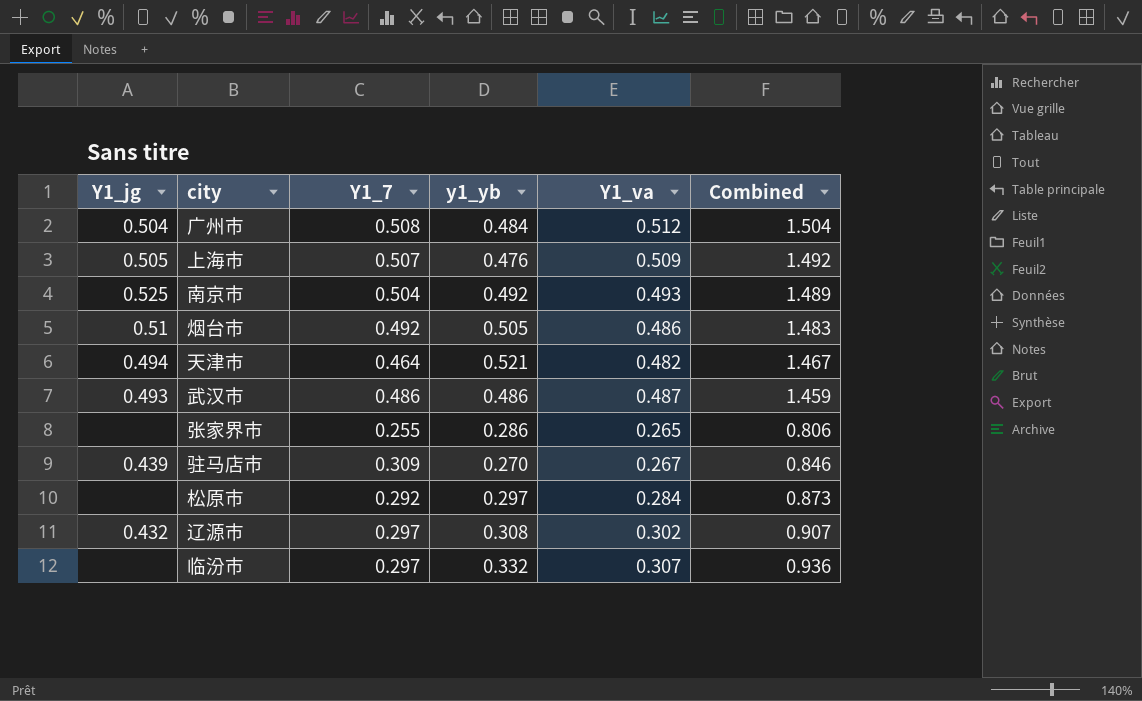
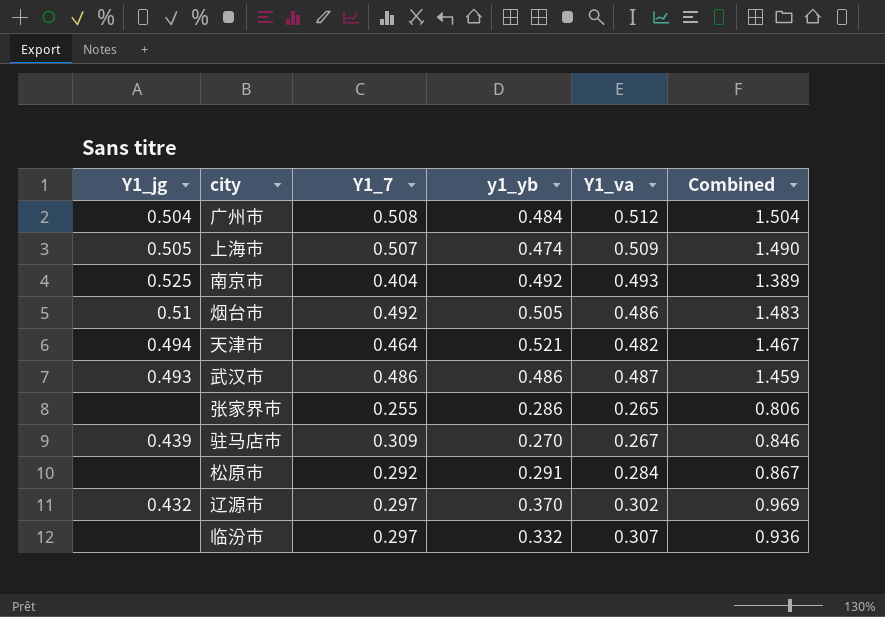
上海市 | y1_yb: 0.476 -> 0.474
上海市 | Combined: 1.492 -> 1.490
南京市 | Y1_7: 0.504 -> 0.404
南京市 | Combined: 1.489 -> 1.389
松原市 | y1_yb: 0.297 -> 0.291
松原市 | Combined: 0.873 -> 0.867
辽源市 | y1_yb: 0.308 -> 0.370
辽源市 | Combined: 0.907 -> 0.969

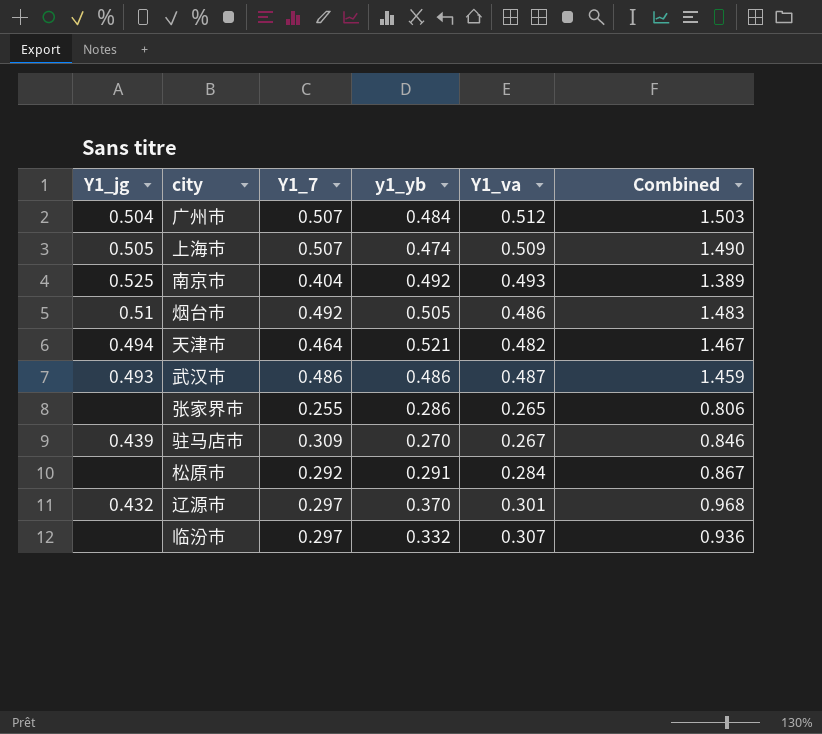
广州市 | Y1_7: 0.508 -> 0.507
广州市 | Combined: 1.504 -> 1.503
辽源市 | Y1_va: 0.302 -> 0.301
辽源市 | Combined: 0.969 -> 0.968

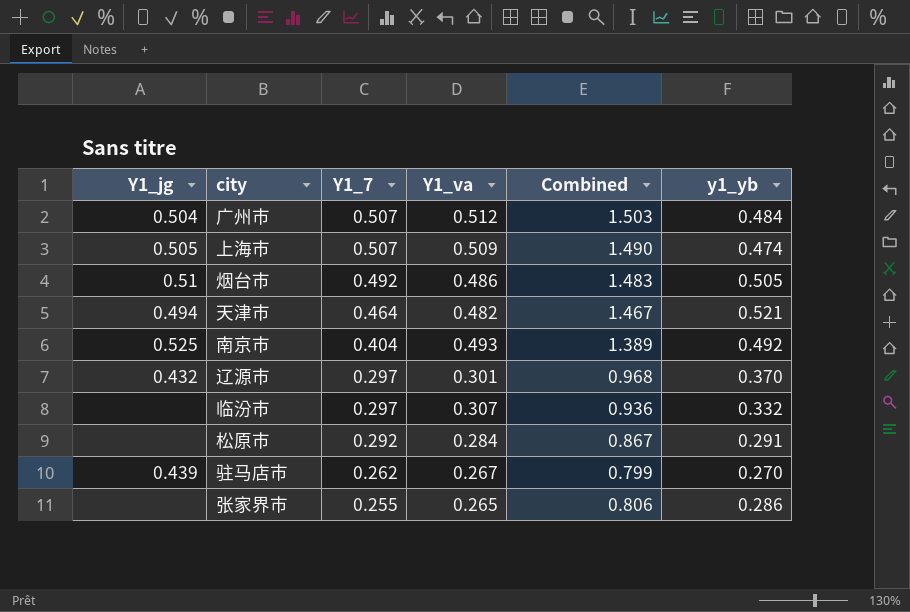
row order: none -> Y1_7 descending
column y1_yb | position: 4 -> 6
row 武汉市: 0.493 | 0.486 | 0.486 | 0.487 | 1.459 -> none
驻马店市 | Y1_7: 0.309 -> 0.262
驻马店市 | Combined: 0.846 -> 0.799

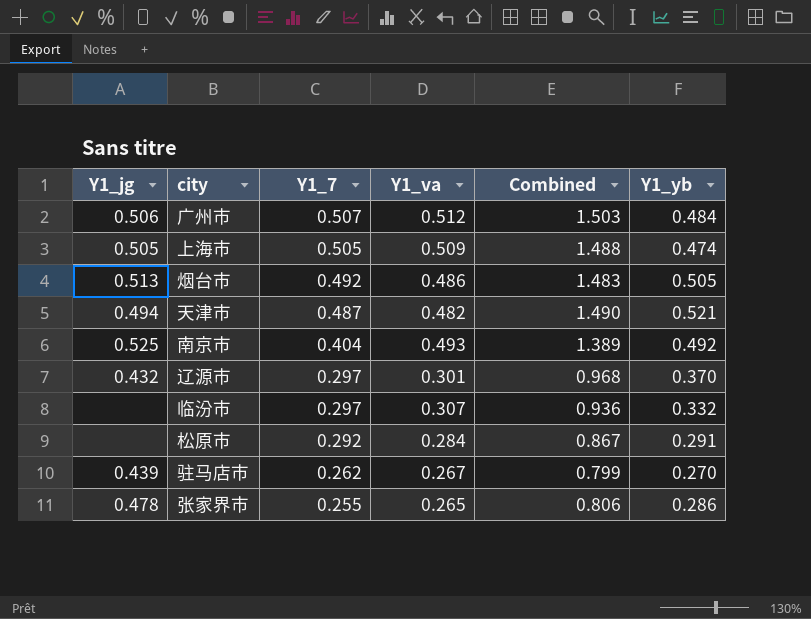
column name: y1_yb -> Y1_yb
广州市 | Y1_jg: 0.504 -> 0.506
上海市 | Y1_7: 0.507 -> 0.505
上海市 | Combined: 1.490 -> 1.488
烟台市 | Y1_jg: 0.51 -> 0.513
天津市 | Y1_7: 0.464 -> 0.487
天津市 | Combined: 1.467 -> 1.490
张家界市 | Y1_jg: none -> 0.478

